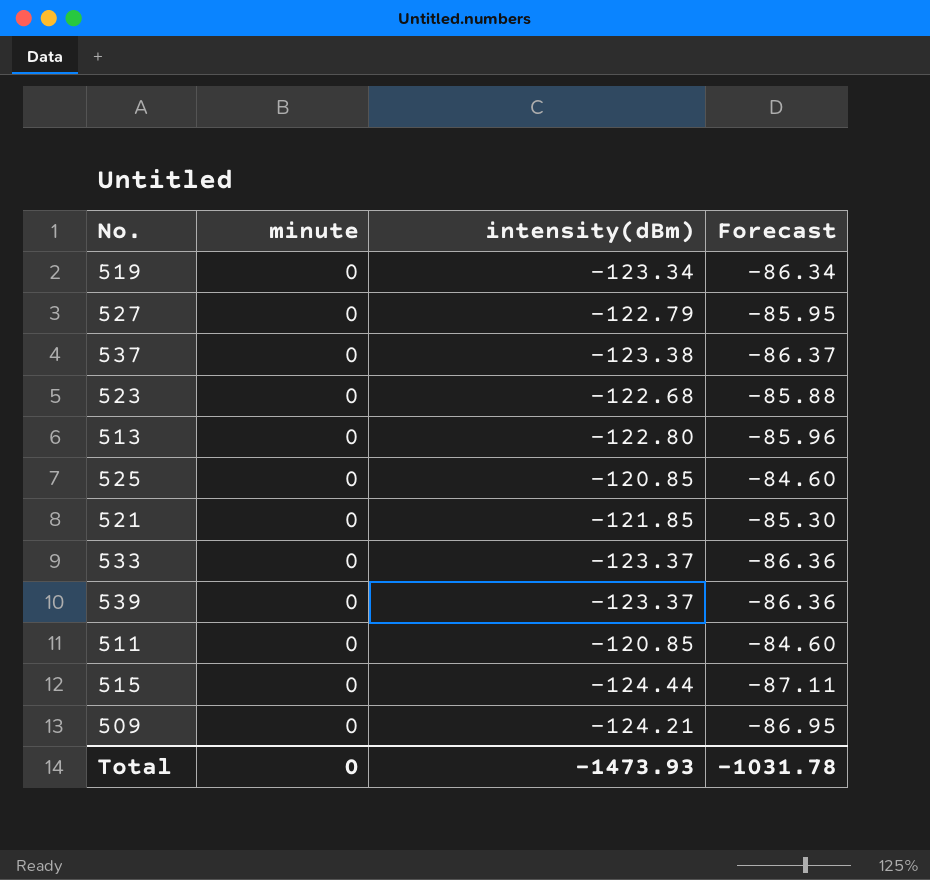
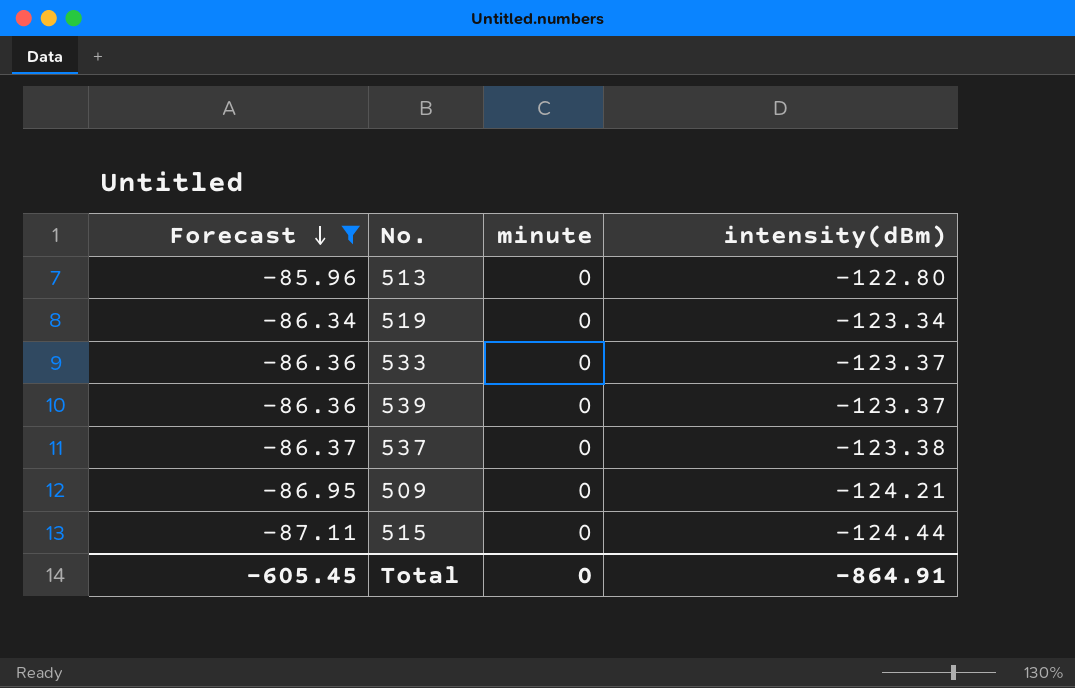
filter: none -> Forecast <= -85.96
row order: none -> Forecast descending
column Forecast | position: 4 -> 1
Total | Forecast: -1031.78 -> -605.45
Total | intensity(dBm): -1473.93 -> -864.91

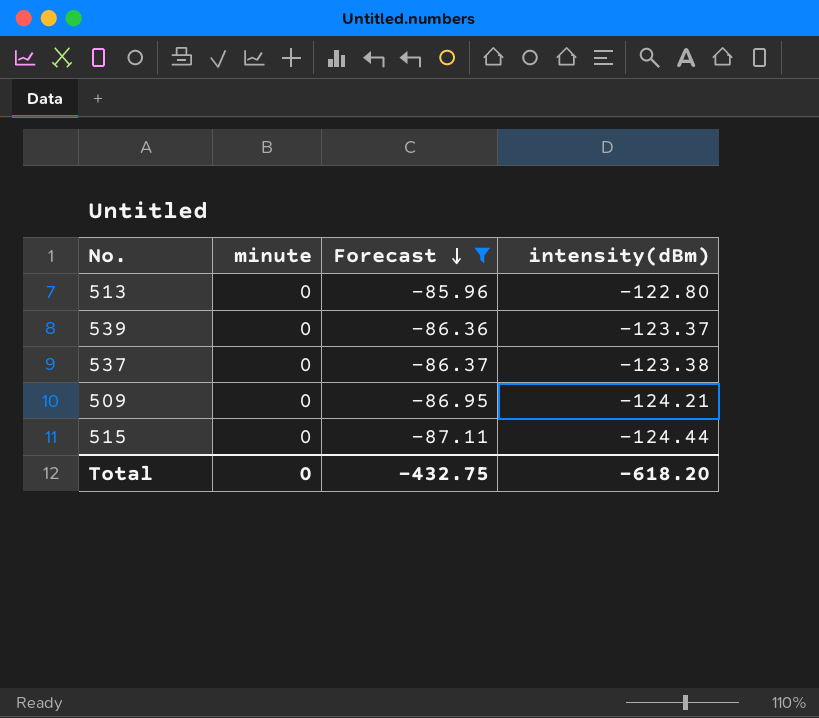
column Forecast | position: 1 -> 3
row 519: -86.34 | 0 | -123.34 -> none
row 533: -86.36 | 0 | -123.37 -> none
Total | Forecast: -605.45 -> -432.75
Total | intensity(dBm): -864.91 -> -618.20

